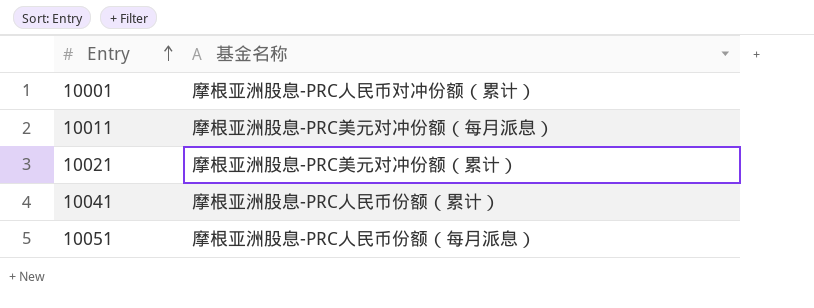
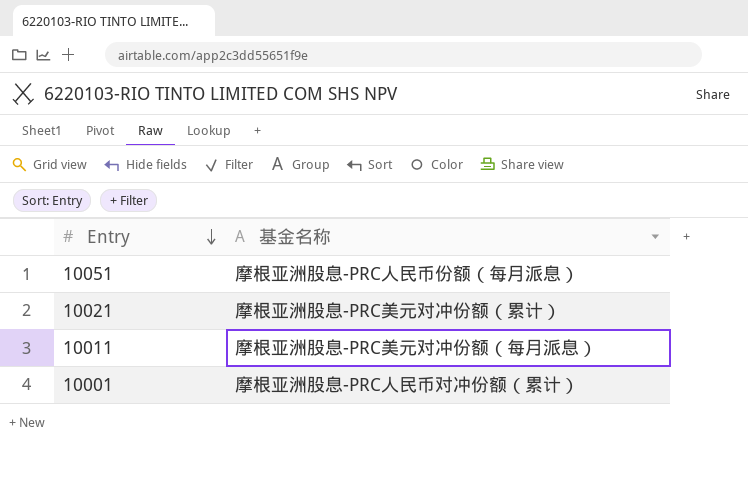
row order: Entry ascending -> Entry descending
row 10041: 摩根亚洲股息-PRC人民币份额（累计） -> none

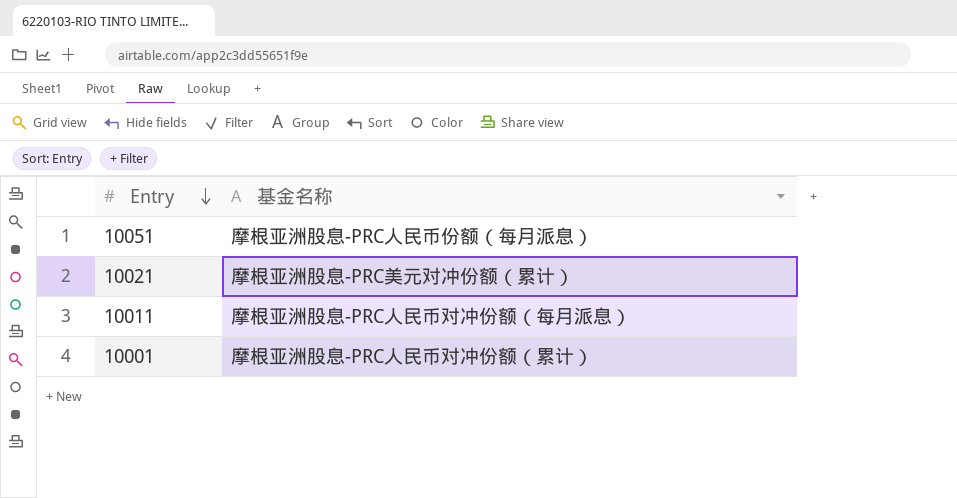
10011 | 基金名称: 摩根亚洲股息-PRC美元对冲份额（每月派息） -> 摩根亚洲股息-PRC人民币对冲份额（每月派息）

